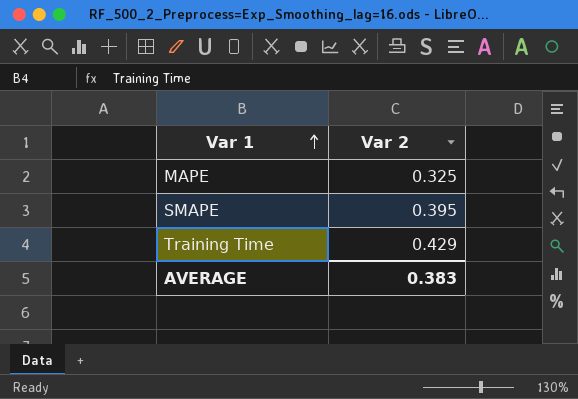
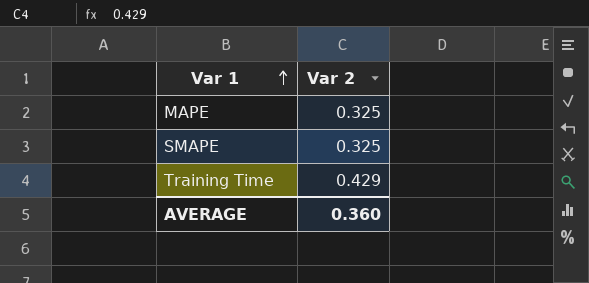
SMAPE | Var 2: 0.395 -> 0.325
AVERAGE | Var 2: 0.383 -> 0.360

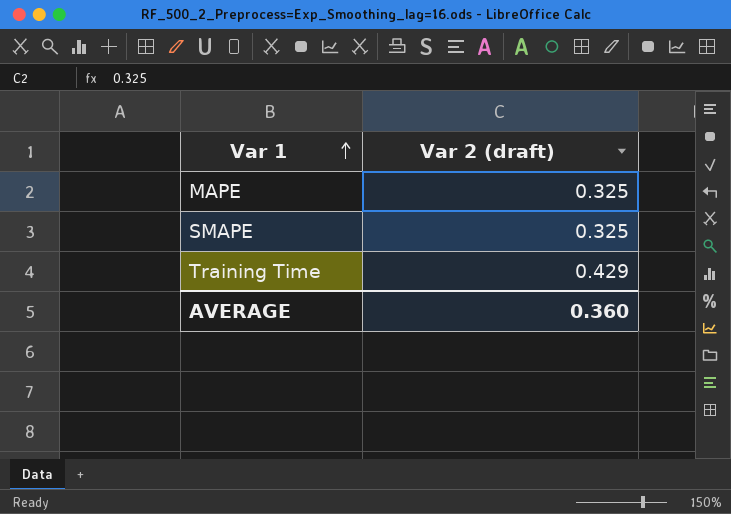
column name: Var 2 -> Var 2 (draft)

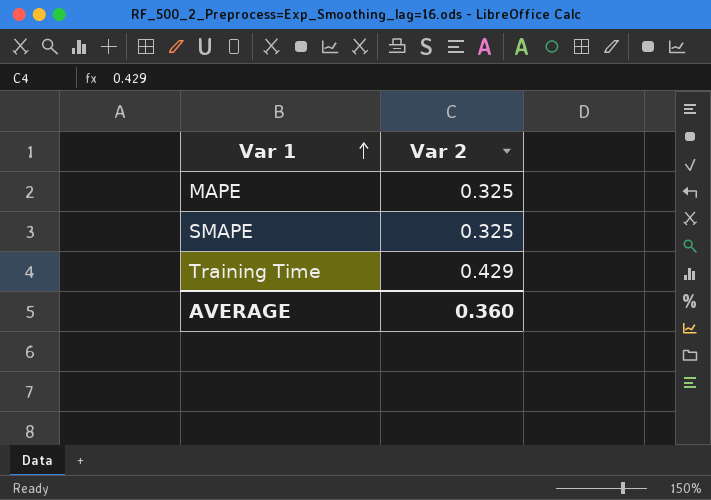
column name: Var 2 (draft) -> Var 2

